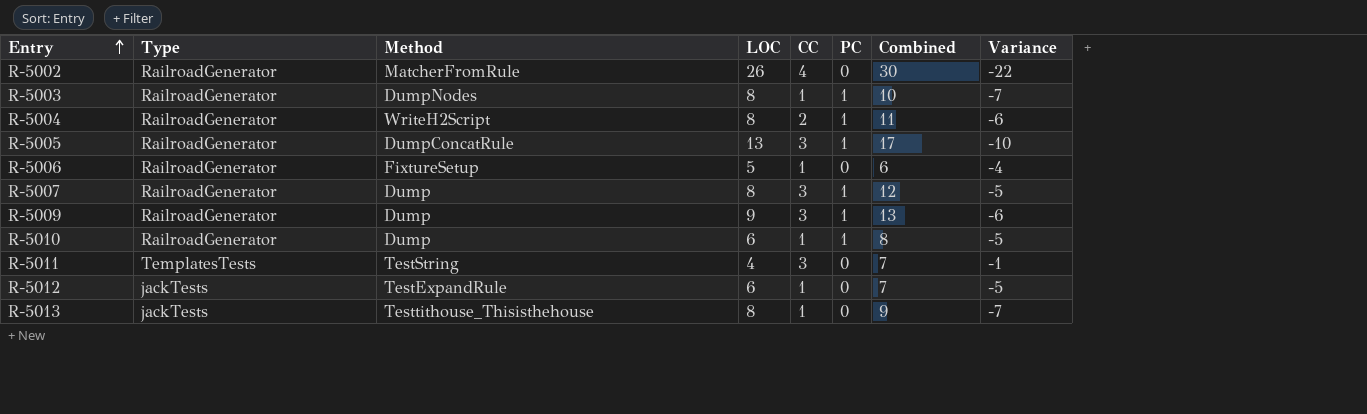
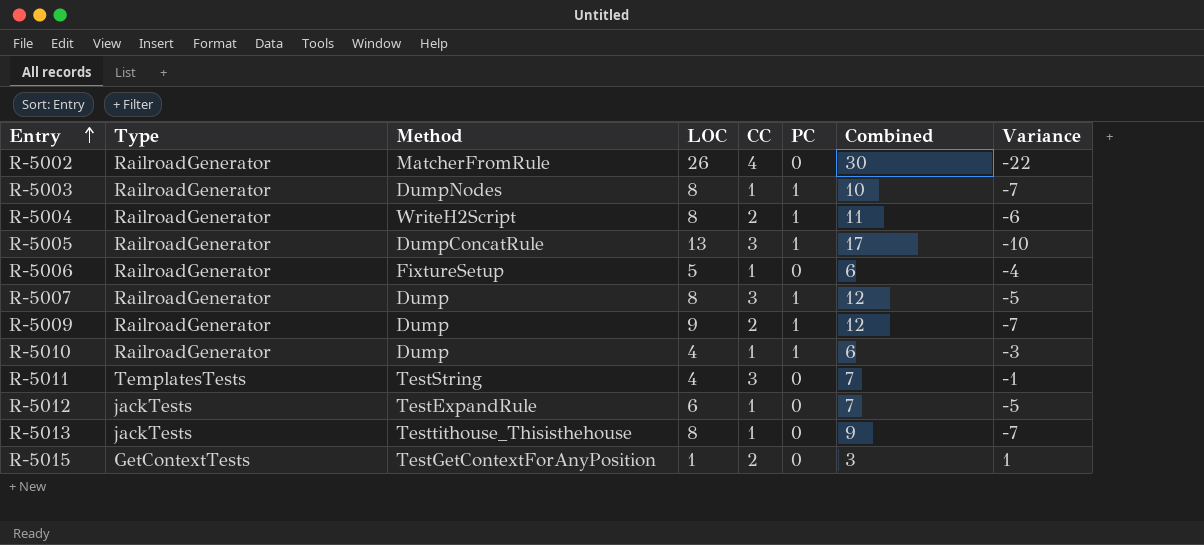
R-5009 | CC: 3 -> 2
R-5009 | Combined: 13 -> 12
R-5009 | Variance: -6 -> -7
R-5010 | LOC: 6 -> 4
R-5010 | Combined: 8 -> 6
R-5010 | Variance: -5 -> -3
row R-5015: none -> GetContextTests | TestGetContextForAnyPosition | 1 | 2 | 0 | 3 | 1

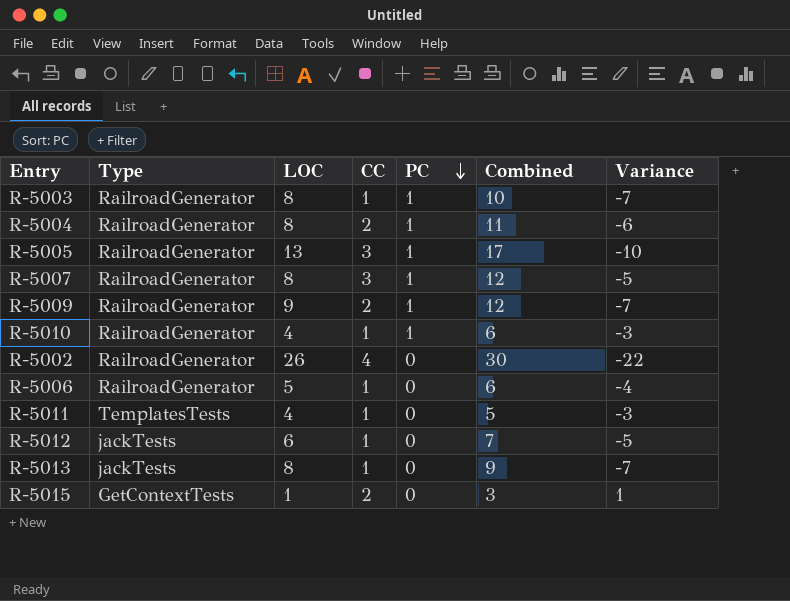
row order: Entry ascending -> PC descending
column Method | position: 3 -> none
R-5011 | CC: 3 -> 1
R-5011 | Combined: 7 -> 5
R-5011 | Variance: -1 -> -3

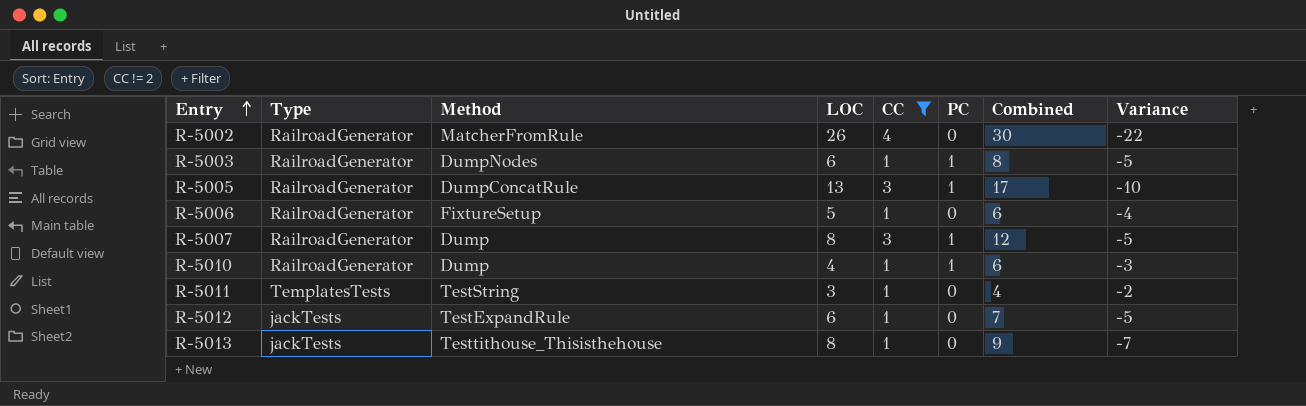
filter: none -> CC != 2
row order: PC descending -> Entry ascending
column Method | position: none -> 3
R-5003 | LOC: 8 -> 6
R-5003 | Combined: 10 -> 8
R-5003 | Variance: -7 -> -5
R-5011 | LOC: 4 -> 3
R-5011 | Combined: 5 -> 4
R-5011 | Variance: -3 -> -2

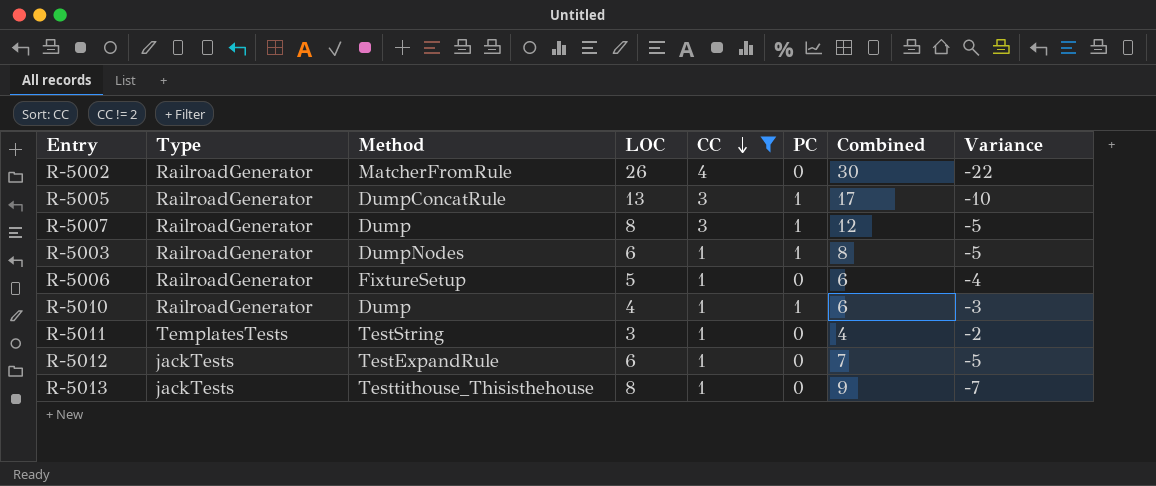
row order: Entry ascending -> CC descending

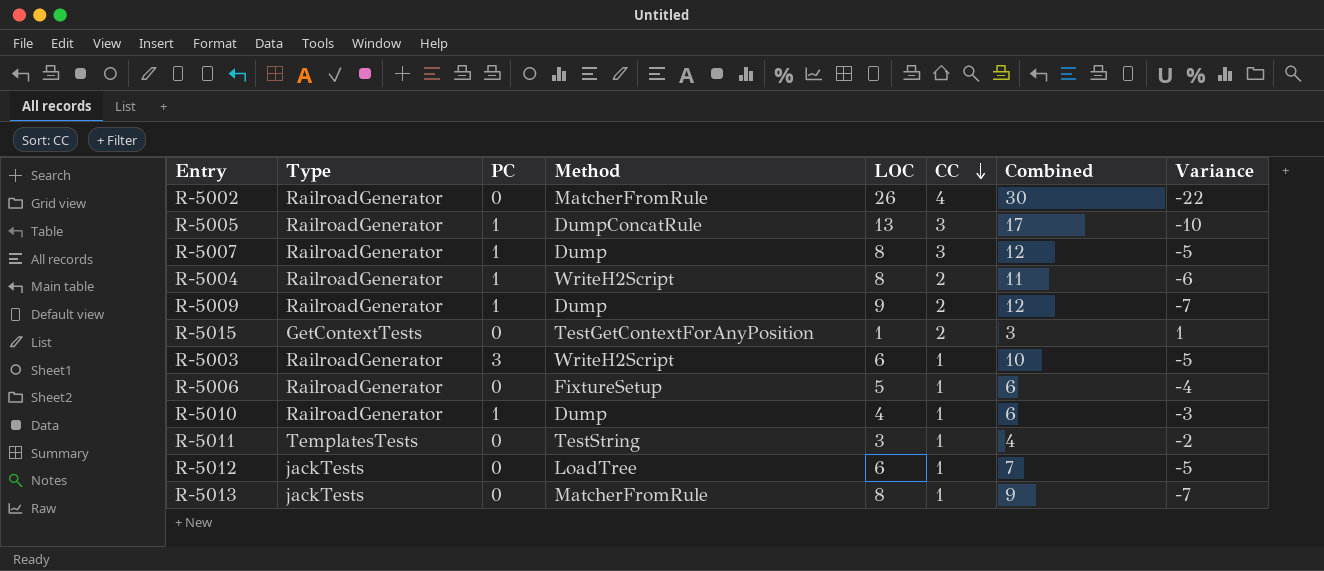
filter: CC != 2 -> none
column PC | position: 6 -> 3
R-5003 | PC: 1 -> 3
R-5003 | Method: DumpNodes -> WriteH2Script
R-5003 | Combined: 8 -> 10
R-5012 | Method: TestExpandRule -> LoadTree
R-5013 | Method: Testtithouse_Thisisthehouse -> MatcherFromRule

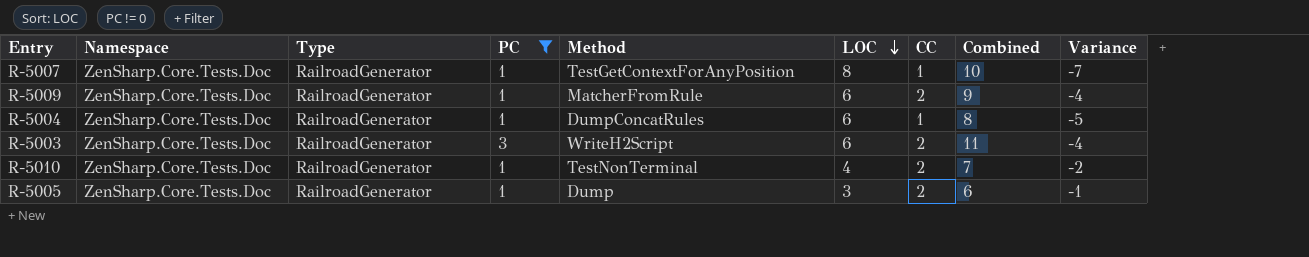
filter: none -> PC != 0
row order: CC descending -> LOC descending
column Namespace | position: none -> 2
R-5007 | Method: Dump -> TestGetContextForAnyPosition
R-5007 | CC: 3 -> 1
R-5007 | Combined: 12 -> 10
R-5007 | Variance: -5 -> -7
R-5009 | Method: Dump -> MatcherFromRule
R-5009 | LOC: 9 -> 6
R-5009 | Combined: 12 -> 9
R-5009 | Variance: -7 -> -4
R-5004 | Method: WriteH2Script -> DumpConcatRules
R-5004 | LOC: 8 -> 6
R-5004 | CC: 2 -> 1
R-5004 | Combined: 11 -> 8
R-5004 | Variance: -6 -> -5
R-5003 | CC: 1 -> 2
R-5003 | Combined: 10 -> 11
R-5003 | Variance: -5 -> -4
R-5010 | Method: Dump -> TestNonTerminal
R-5010 | CC: 1 -> 2
R-5010 | Combined: 6 -> 7
R-5010 | Variance: -3 -> -2
R-5005 | Method: DumpConcatRule -> Dump
R-5005 | LOC: 13 -> 3
R-5005 | CC: 3 -> 2
R-5005 | Combined: 17 -> 6
R-5005 | Variance: -10 -> -1

